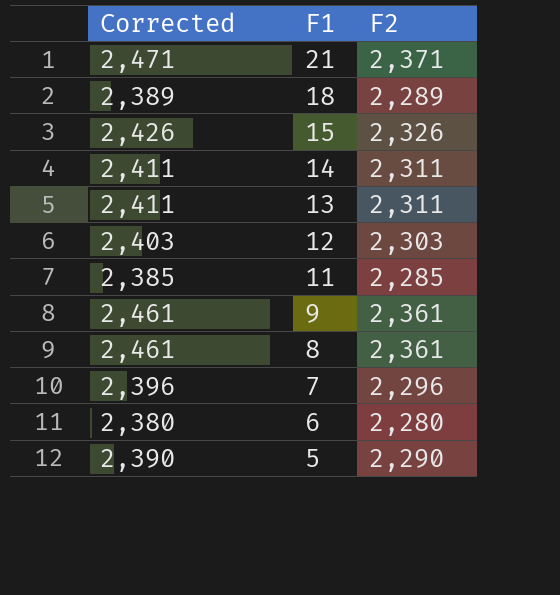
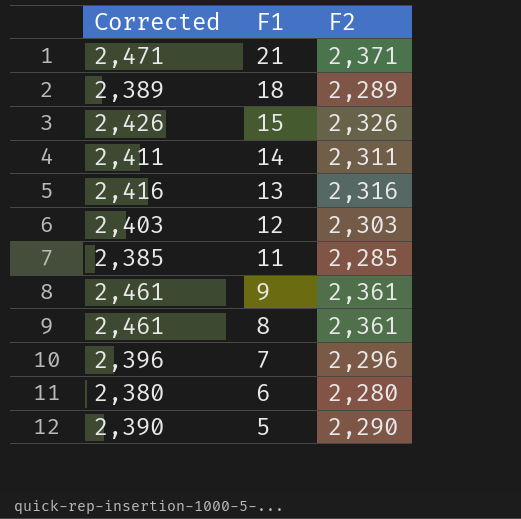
13 | Corrected: 2,411 -> 2,416
13 | F2: 2,311 -> 2,316

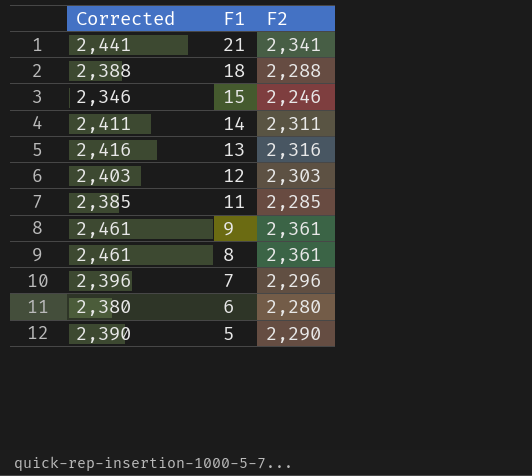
21 | Corrected: 2,471 -> 2,441
21 | F2: 2,371 -> 2,341
18 | Corrected: 2,389 -> 2,388
18 | F2: 2,289 -> 2,288
15 | Corrected: 2,426 -> 2,346
15 | F2: 2,326 -> 2,246

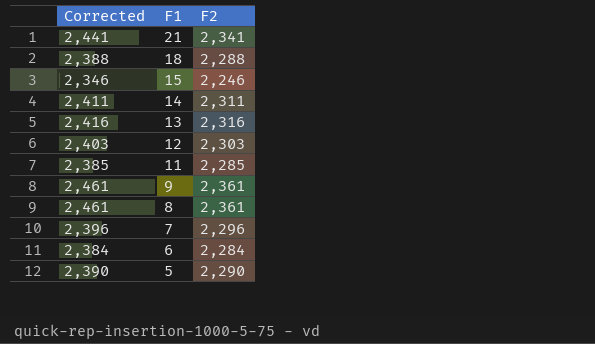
6 | Corrected: 2,380 -> 2,384
6 | F2: 2,280 -> 2,284

